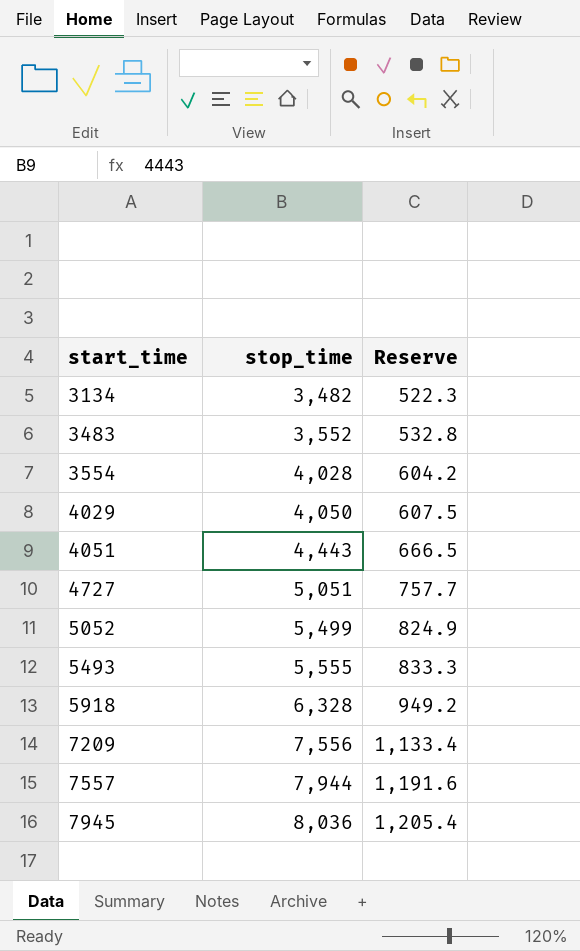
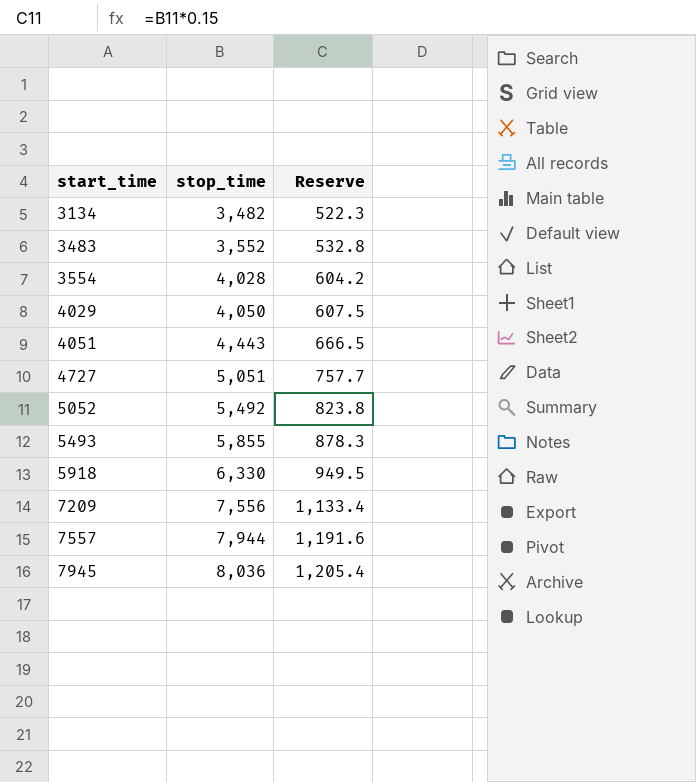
5052 | stop_time: 5,499 -> 5,492
5052 | Reserve: 824.9 -> 823.8
5493 | stop_time: 5,555 -> 5,855
5493 | Reserve: 833.3 -> 878.3
5918 | stop_time: 6,328 -> 6,330
5918 | Reserve: 949.2 -> 949.5

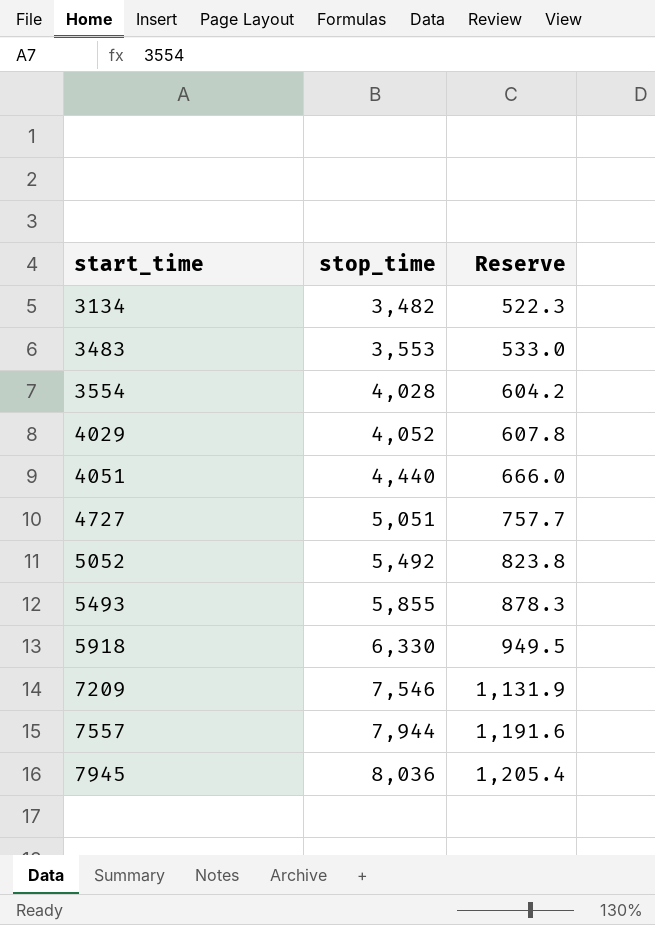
3483 | stop_time: 3,552 -> 3,553
3483 | Reserve: 532.8 -> 533.0
4029 | stop_time: 4,050 -> 4,052
4029 | Reserve: 607.5 -> 607.8
4051 | stop_time: 4,443 -> 4,440
4051 | Reserve: 666.5 -> 666.0
7209 | stop_time: 7,556 -> 7,546
7209 | Reserve: 1,133.4 -> 1,131.9

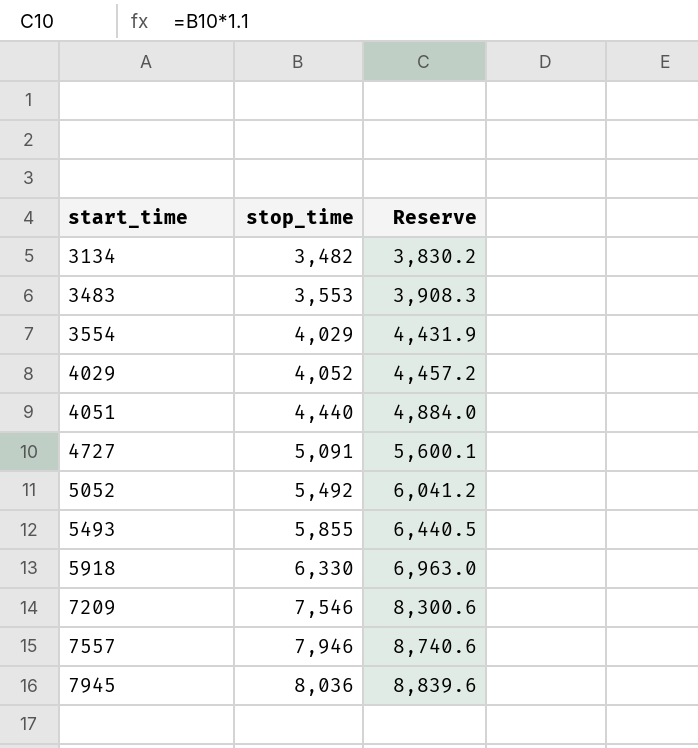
column Reserve | formula: [stop_time] * 0.15 -> [stop_time] * 1.1
3554 | stop_time: 4,028 -> 4,029
4727 | stop_time: 5,051 -> 5,091
7557 | stop_time: 7,944 -> 7,946

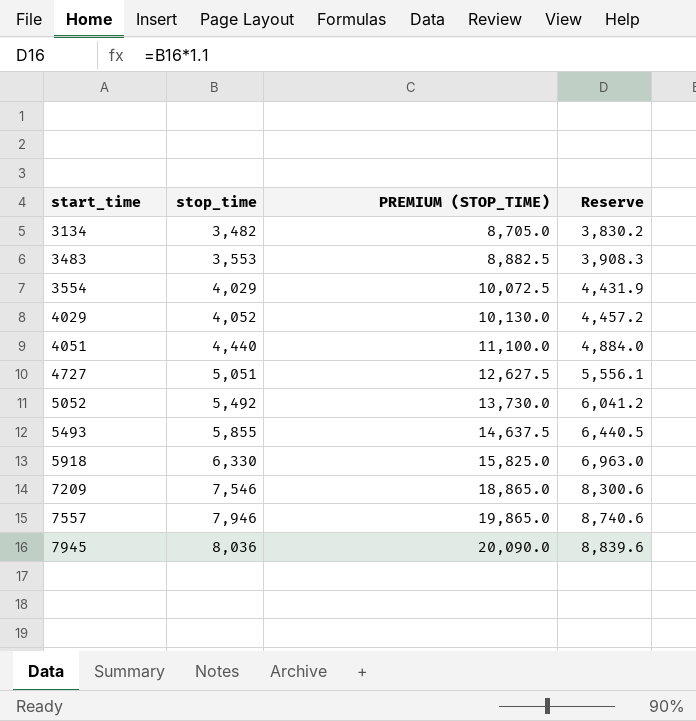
column PREMIUM (STOP_TIME) | formula: none -> [stop_time] * 2.5
4727 | stop_time: 5,091 -> 5,051
4727 | Reserve: 5,600.1 -> 5,556.1

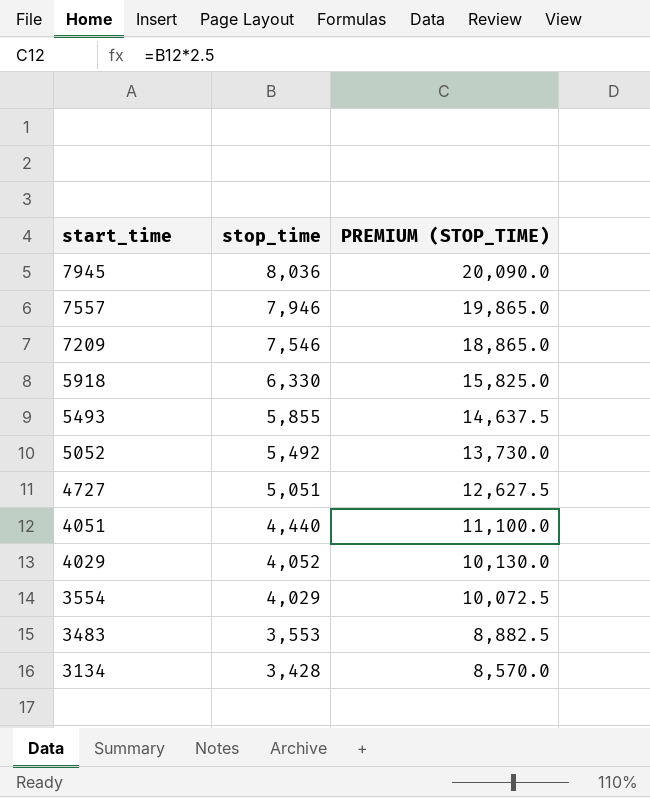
row order: start_time ascending -> start_time descending
column Reserve | formula: [stop_time] * 1.1 -> none
3134 | stop_time: 3,482 -> 3,428
3134 | PREMIUM (STOP_TIME): 8,705.0 -> 8,570.0

